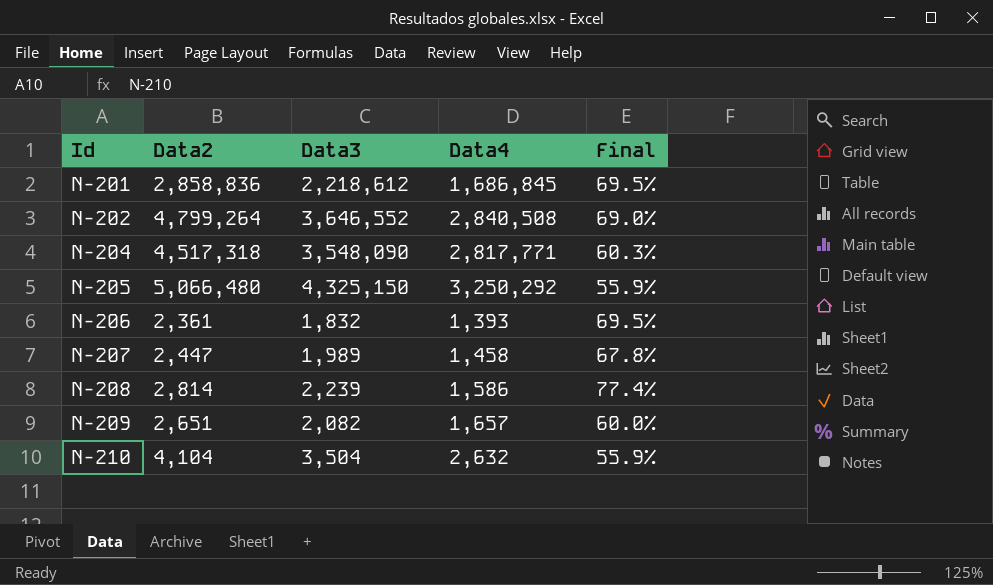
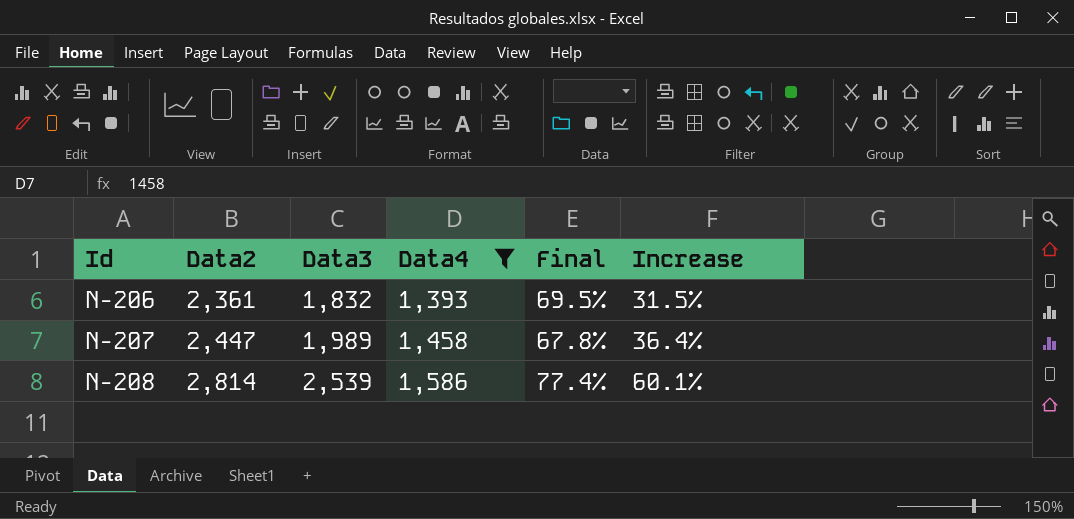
filter: none -> Data4 <= 1,586
column Increase | formula: none -> ([Data3] - [Data4]) / [Data4]
N-208 | Data3: 2,239 -> 2,539

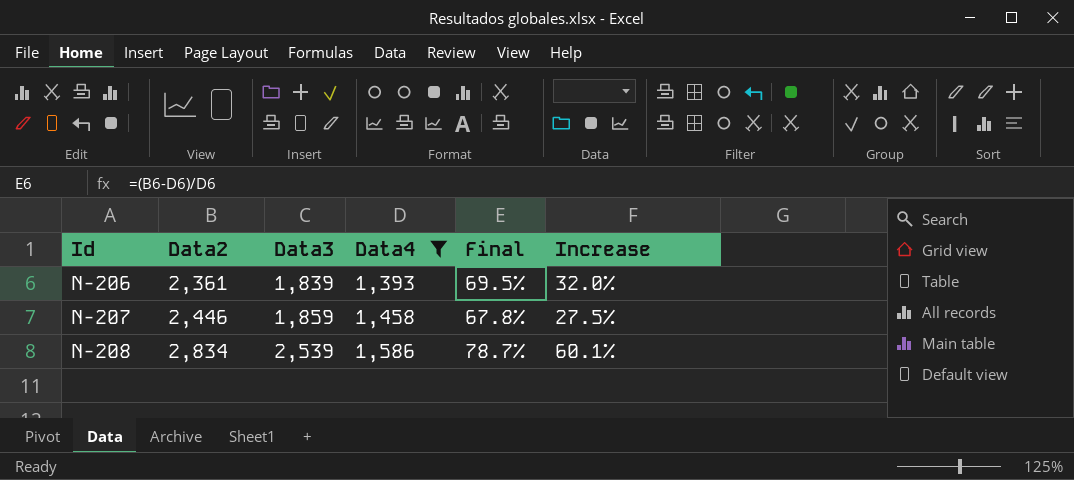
N-206 | Data3: 1,832 -> 1,839
N-206 | Increase: 31.5% -> 32.0%
N-207 | Data2: 2,447 -> 2,446
N-207 | Data3: 1,989 -> 1,859
N-207 | Increase: 36.4% -> 27.5%
N-208 | Data2: 2,814 -> 2,834
N-208 | Final: 77.4% -> 78.7%

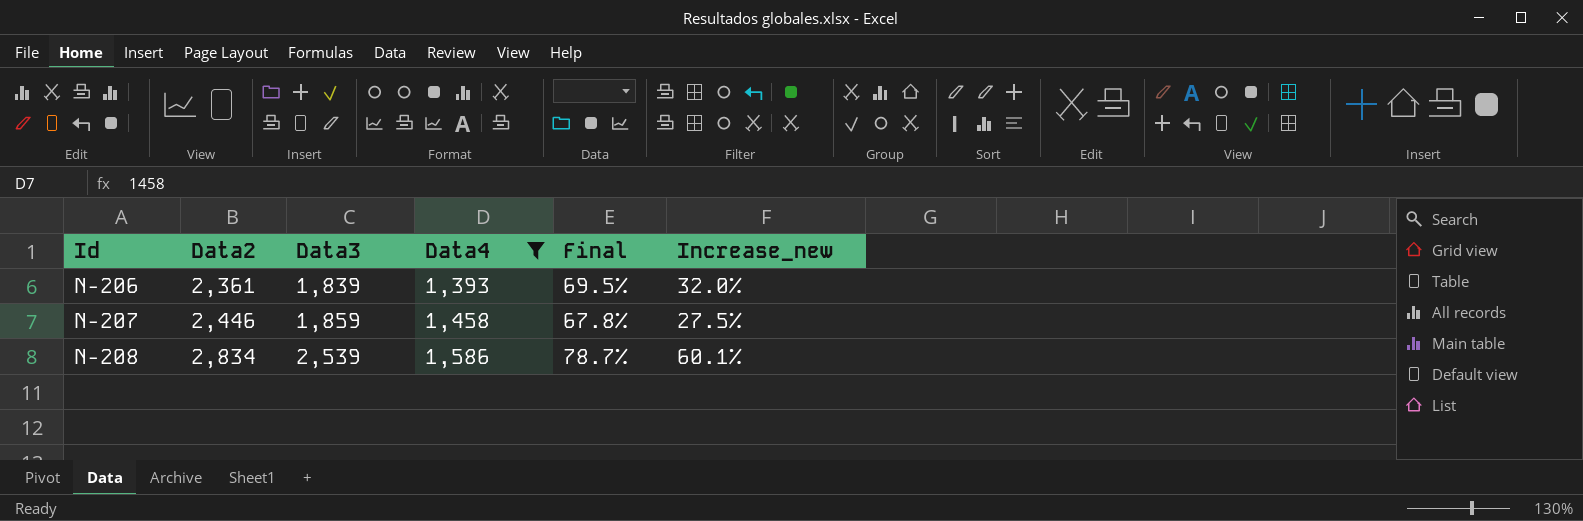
column name: Increase -> Increase_new

